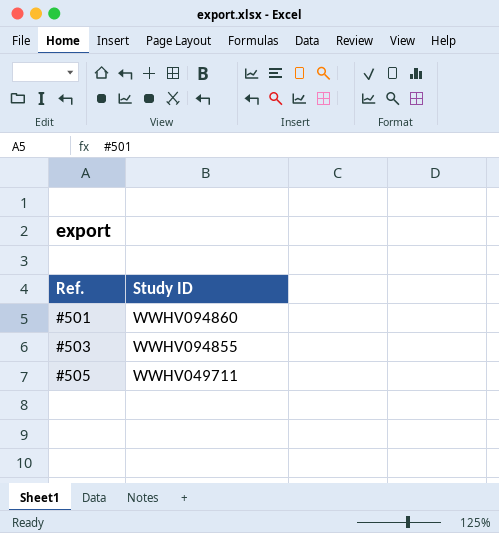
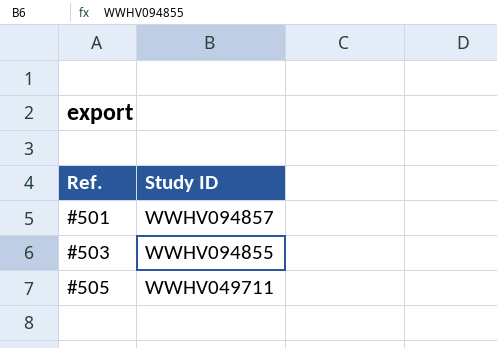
#501 | Study ID: WWHV094860 -> WWHV094857

